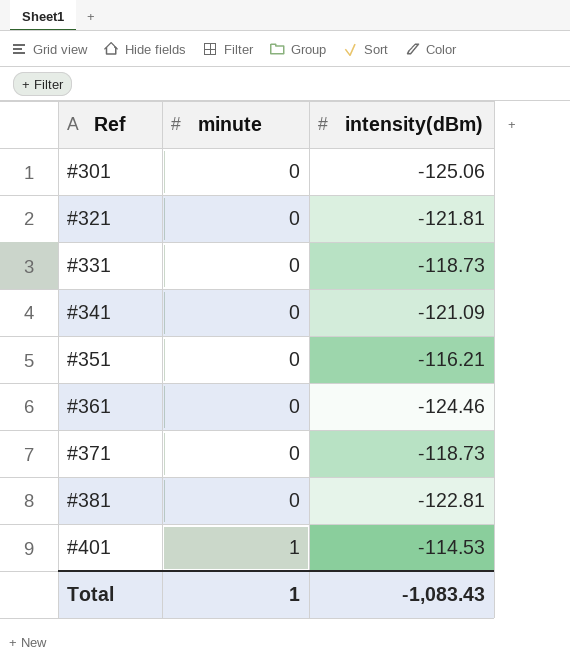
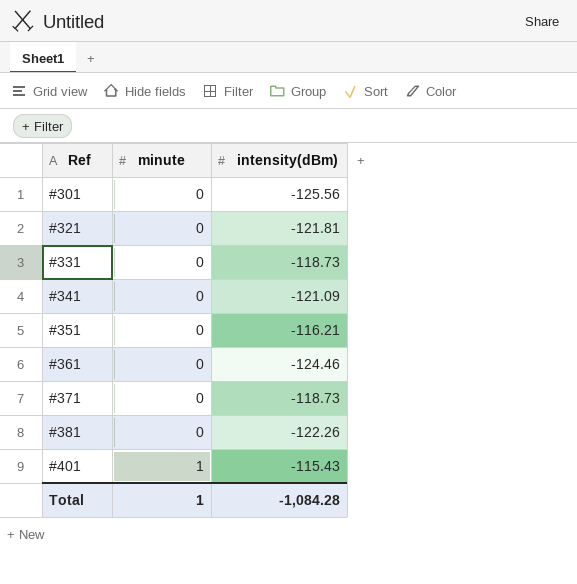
#301 | intensity(dBm): -125.06 -> -125.56
#381 | intensity(dBm): -122.81 -> -122.26
#401 | intensity(dBm): -114.53 -> -115.43
Total | intensity(dBm): -1,083.43 -> -1,084.28

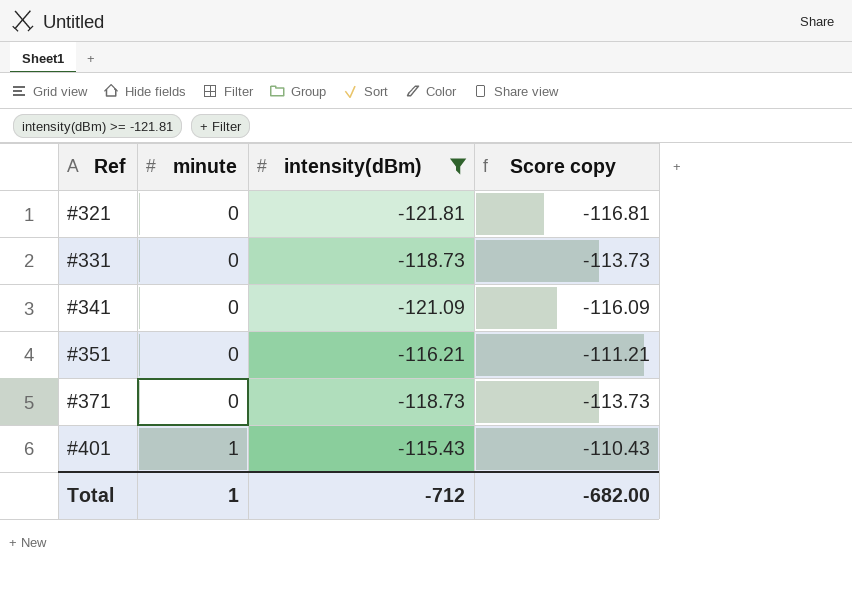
filter: none -> intensity(dBm) >= -121.81
column Score copy | formula: none -> [intensity(dBm)] + 5
Total | intensity(dBm): -1,084.28 -> -712

